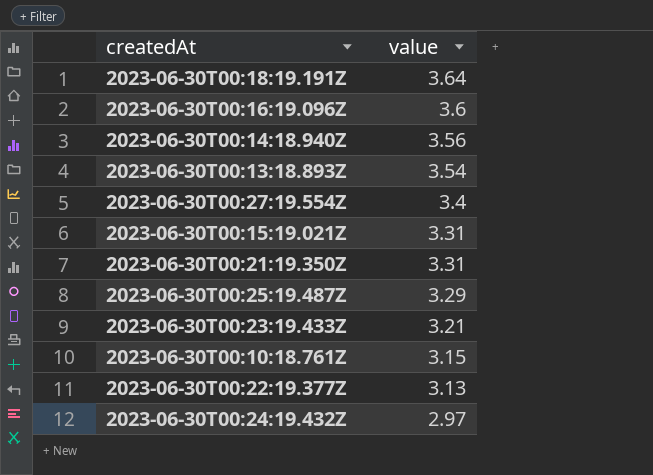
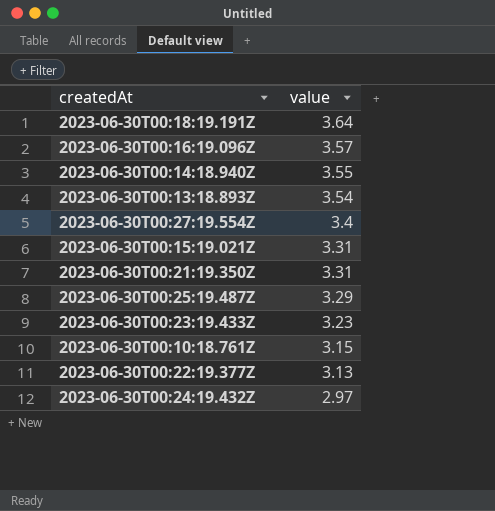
2023-06-30T00:16:19.096Z | value: 3.6 -> 3.57
2023-06-30T00:14:18.940Z | value: 3.56 -> 3.55
2023-06-30T00:23:19.433Z | value: 3.21 -> 3.23

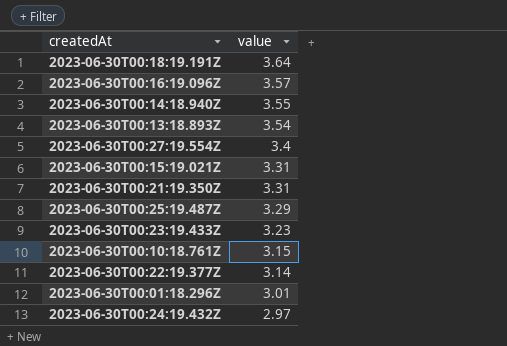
2023-06-30T00:22:19.377Z | value: 3.13 -> 3.14
row 2023-06-30T00:01:18.296Z: none -> 3.01

